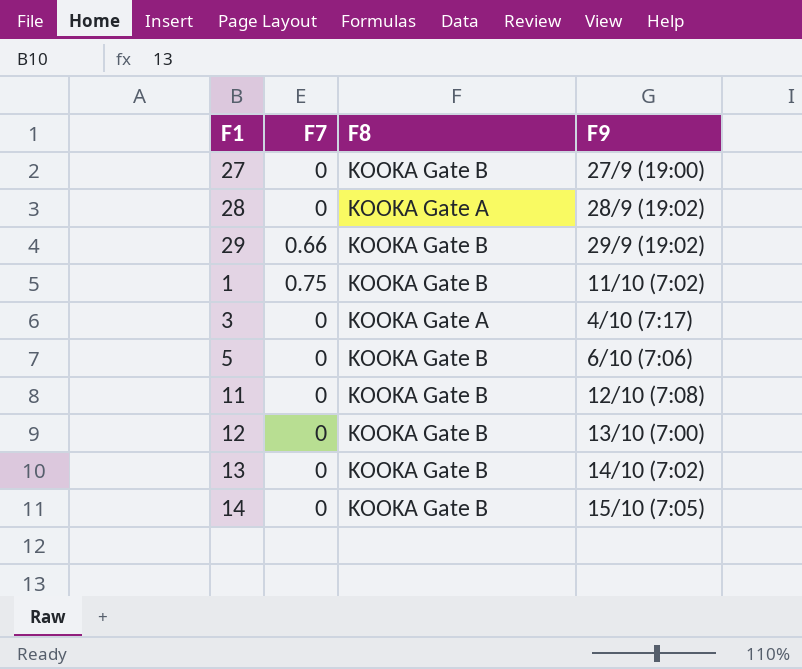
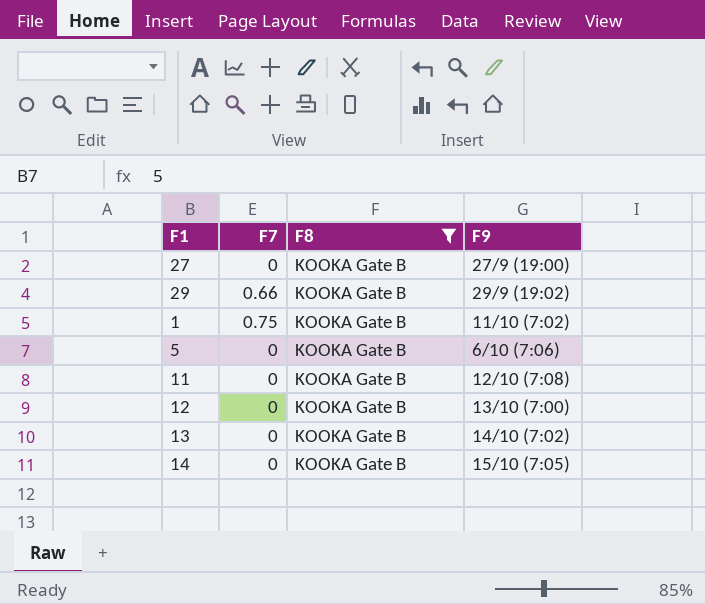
filter: none -> F8 = KOOKA Gate B

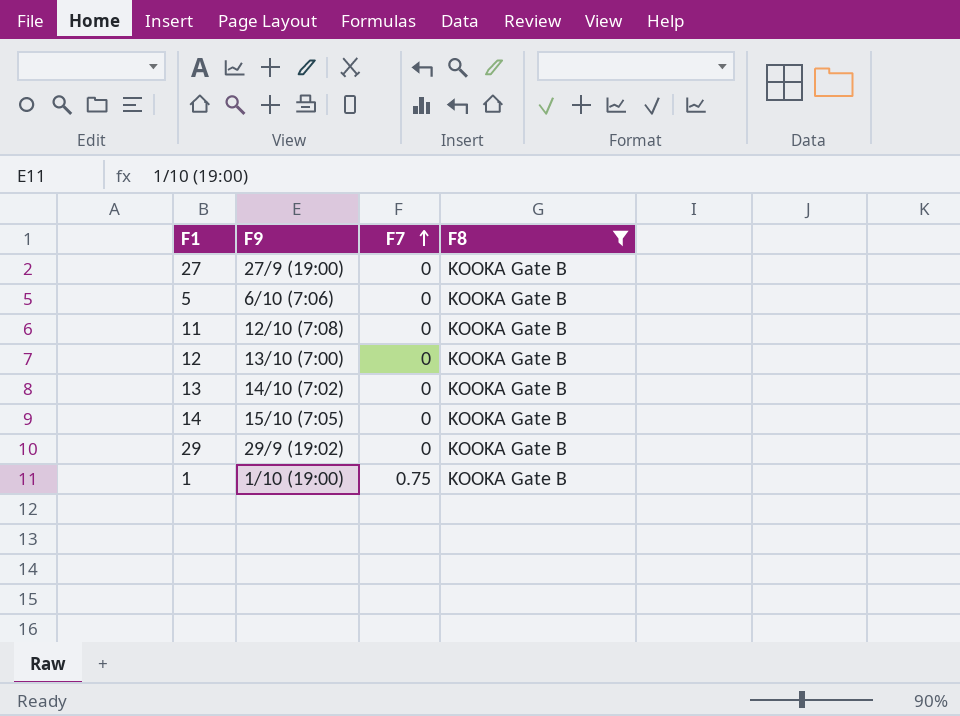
row order: none -> F7 ascending
column F9 | position: 4 -> 2
29 | F7: 0.66 -> 0
1 | F9: 11/10 (7:02) -> 1/10 (19:00)

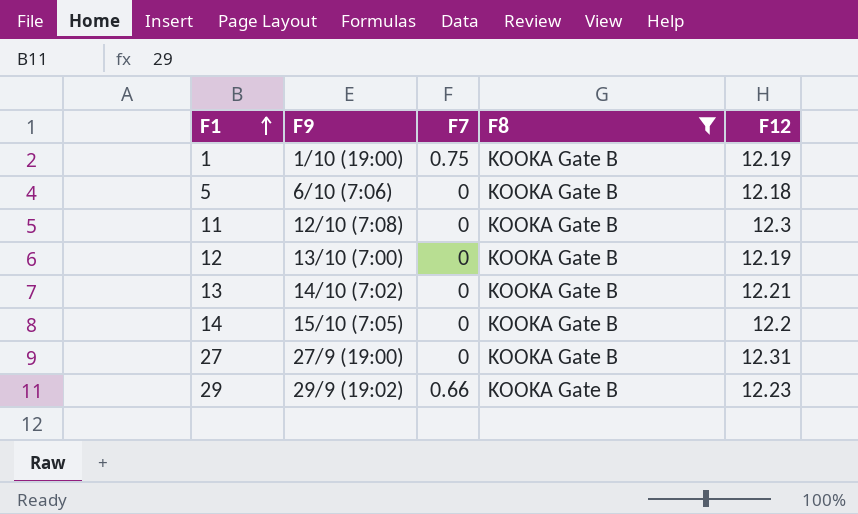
row order: F7 ascending -> F1 ascending
column F12 | position: none -> 5
29 | F7: 0 -> 0.66

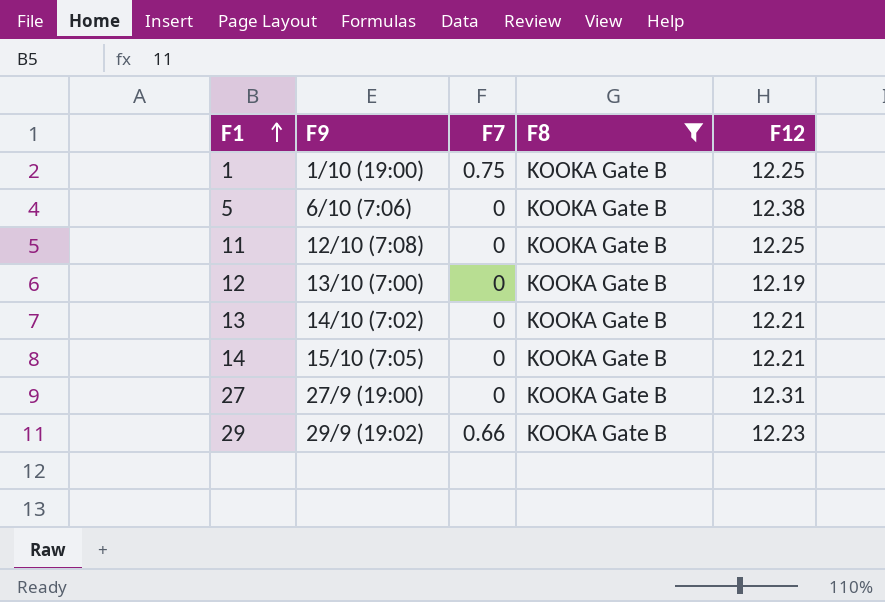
1 | F12: 12.19 -> 12.25
5 | F12: 12.18 -> 12.38
11 | F12: 12.3 -> 12.25
14 | F12: 12.2 -> 12.21

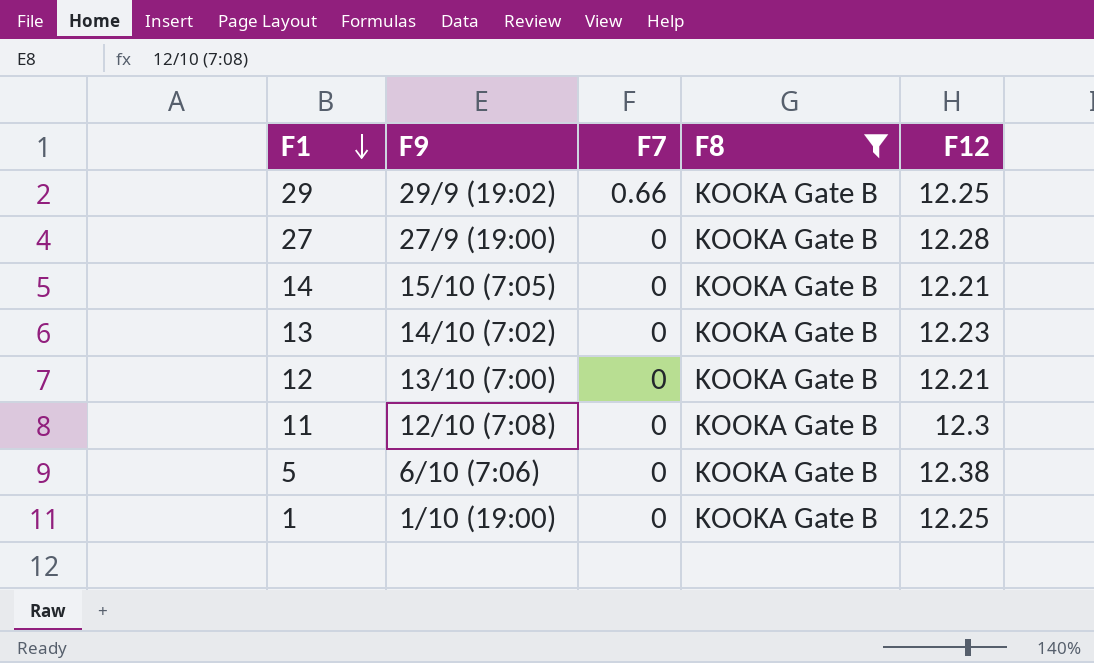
row order: F1 ascending -> F1 descending
29 | F12: 12.23 -> 12.25
27 | F12: 12.31 -> 12.28
13 | F12: 12.21 -> 12.23
12 | F12: 12.19 -> 12.21
11 | F12: 12.25 -> 12.3
1 | F7: 0.75 -> 0

